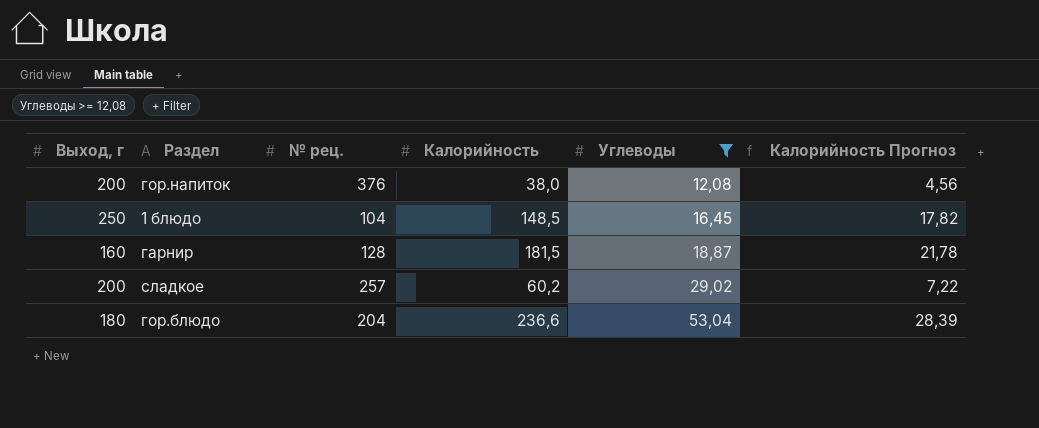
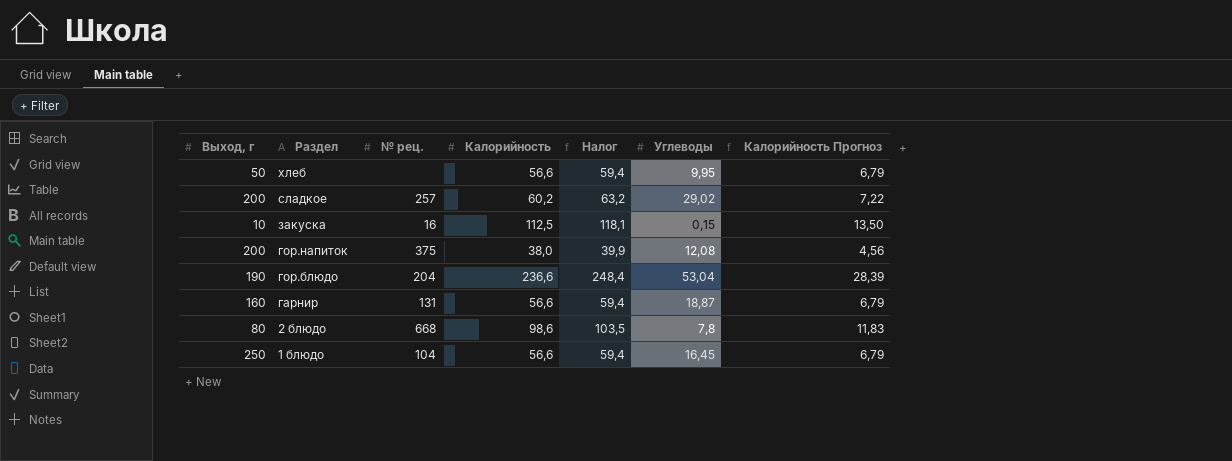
filter: Углеводы >= 12,08 -> none
row order: Углеводы ascending -> Раздел descending
column Налог | formula: none -> [Калорийность] * 1,05
гор.напиток | № рец.: 376 -> 375
гор.блюдо | Выход, г: 180 -> 190
гарнир | № рец.: 128 -> 131
гарнир | Калорийность: 181,5 -> 56,6
гарнир | Калорийность Прогноз: 21,78 -> 6,79
1 блюдо | Калорийность: 148,5 -> 56,6
1 блюдо | Калорийность Прогноз: 17,82 -> 6,79

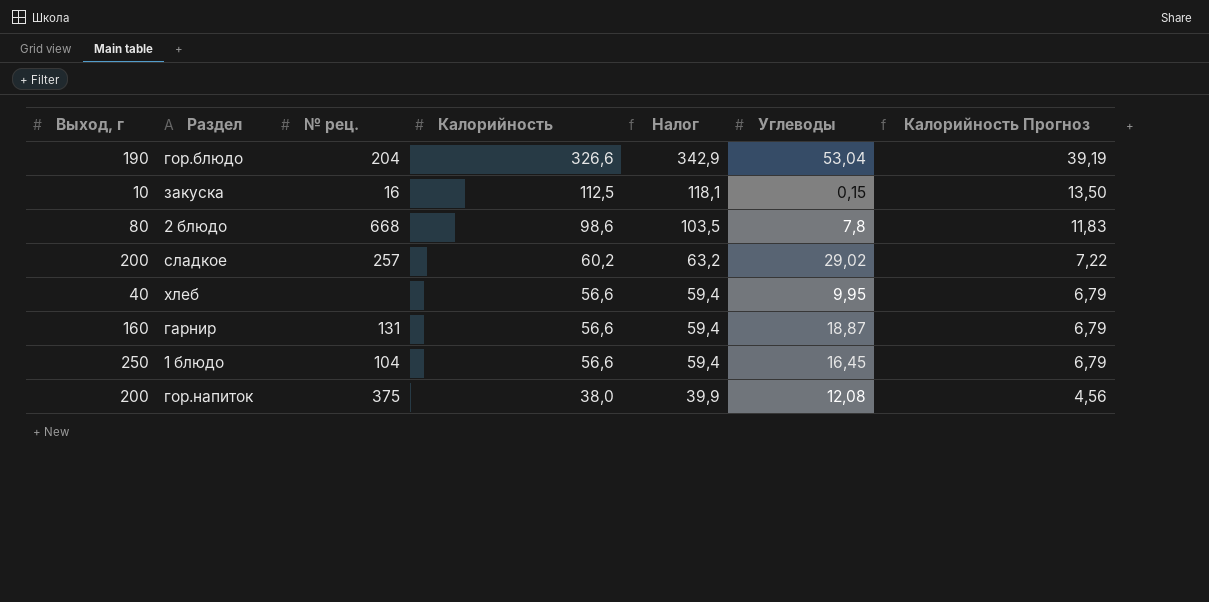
row order: Раздел descending -> Калорийность descending
гор.блюдо | Калорийность: 236,6 -> 326,6
гор.блюдо | Налог: 248,4 -> 342,9
гор.блюдо | Калорийность Прогноз: 28,39 -> 39,19
хлеб | Выход, г: 50 -> 40

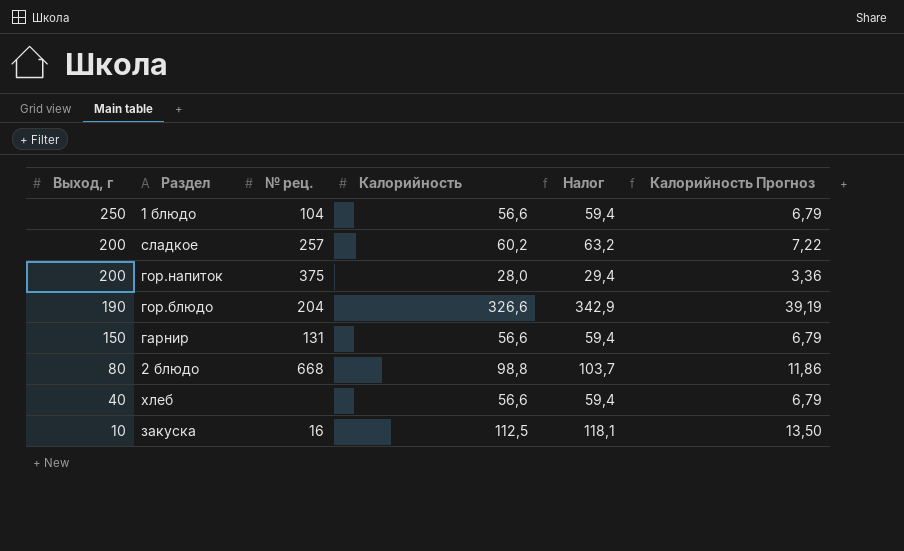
row order: Калорийность descending -> Выход, г descending
column Углеводы | position: 6 -> none
гор.напиток | Калорийность: 38,0 -> 28,0
гор.напиток | Налог: 39,9 -> 29,4
гор.напиток | Калорийность Прогноз: 4,56 -> 3,36
гарнир | Выход, г: 160 -> 150
2 блюдо | Калорийность: 98,6 -> 98,8
2 блюдо | Налог: 103,5 -> 103,7
2 блюдо | Калорийность Прогноз: 11,83 -> 11,86

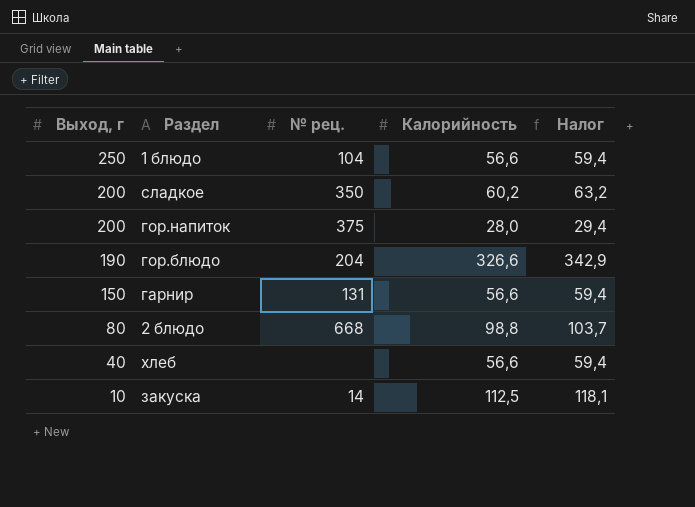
column Калорийность Прогноз | formula: [Калорийность] * 0,12 -> none
сладкое | № рец.: 257 -> 350
закуска | № рец.: 16 -> 14

